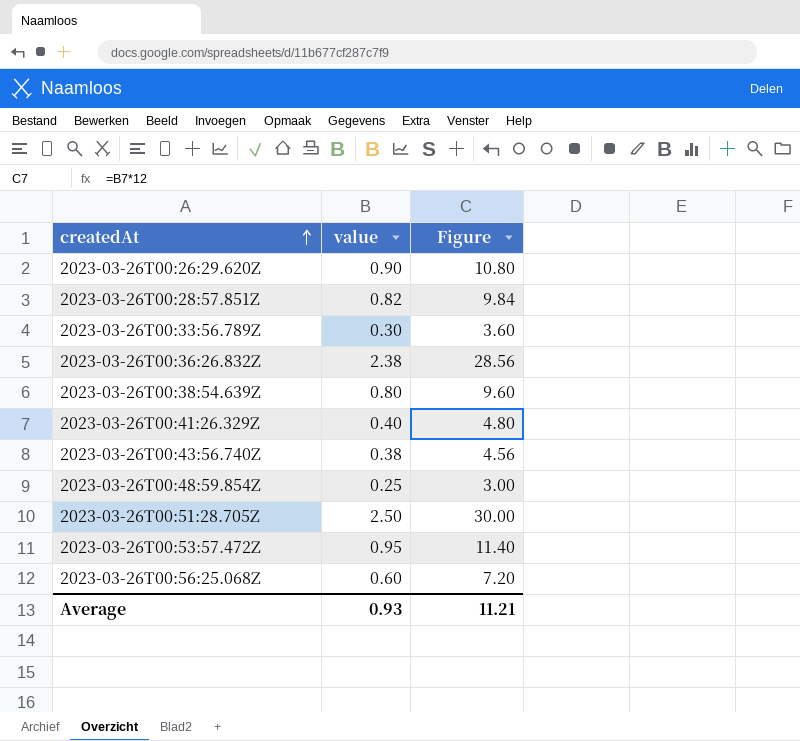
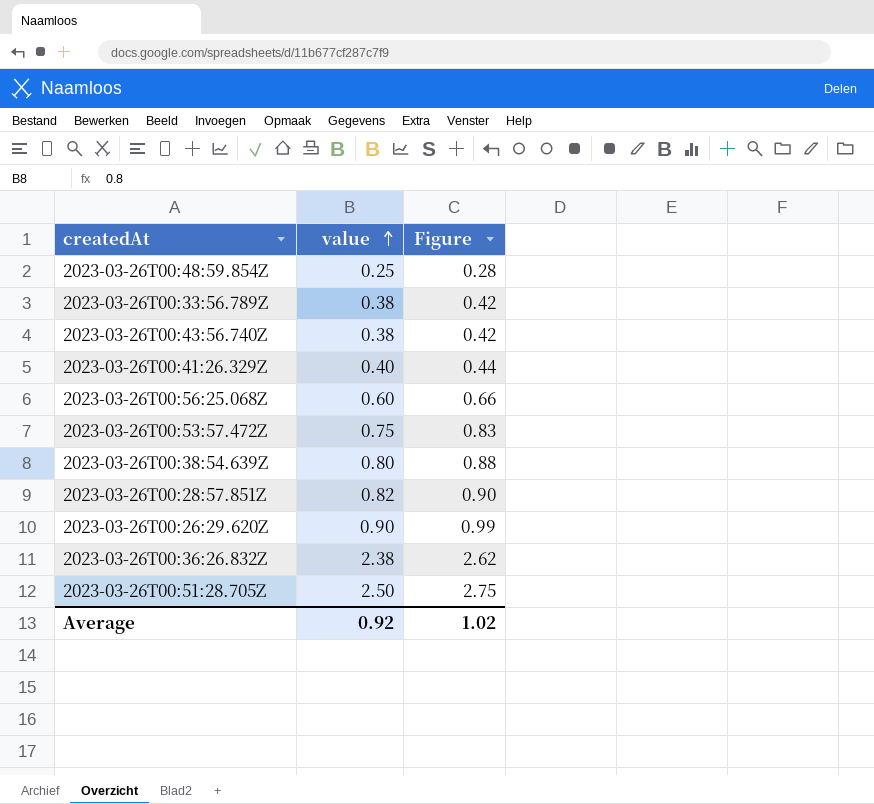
row order: createdAt ascending -> value ascending
column Figure | formula: [value] * 12 -> [value] * 1.1
2023-03-26T00:33:56.789Z | value: 0.30 -> 0.38
2023-03-26T00:53:57.472Z | value: 0.95 -> 0.75
Average | value: 0.93 -> 0.92
Average | Figure: 11.21 -> 1.02

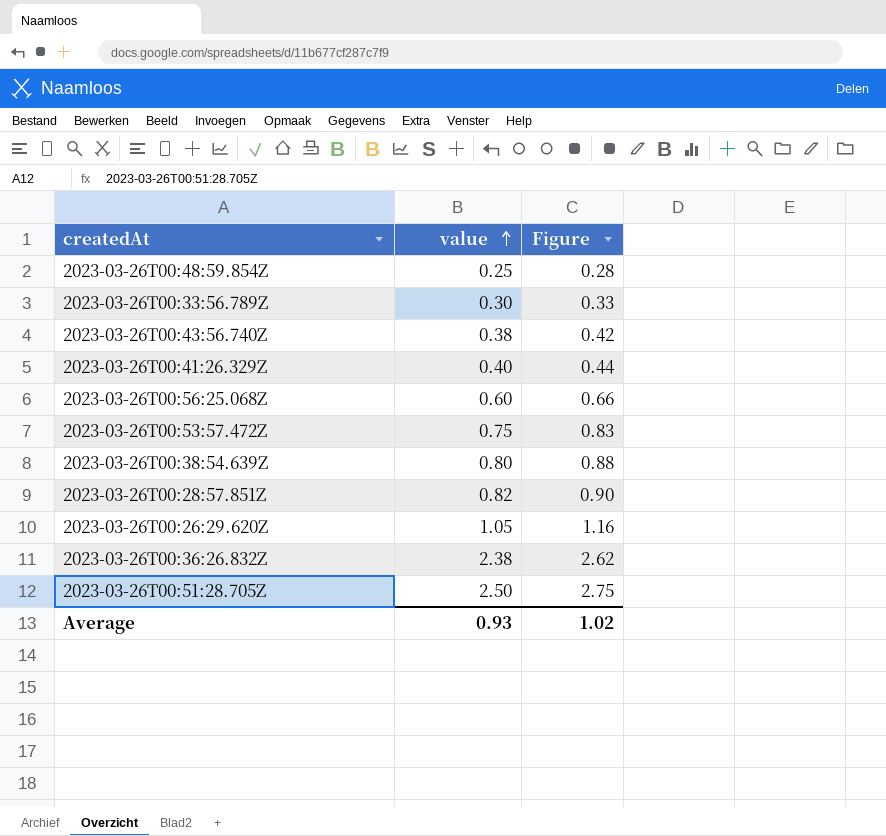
2023-03-26T00:33:56.789Z | value: 0.38 -> 0.30
2023-03-26T00:33:56.789Z | Figure: 0.42 -> 0.33
2023-03-26T00:26:29.620Z | value: 0.90 -> 1.05
2023-03-26T00:26:29.620Z | Figure: 0.99 -> 1.16
Average | value: 0.92 -> 0.93

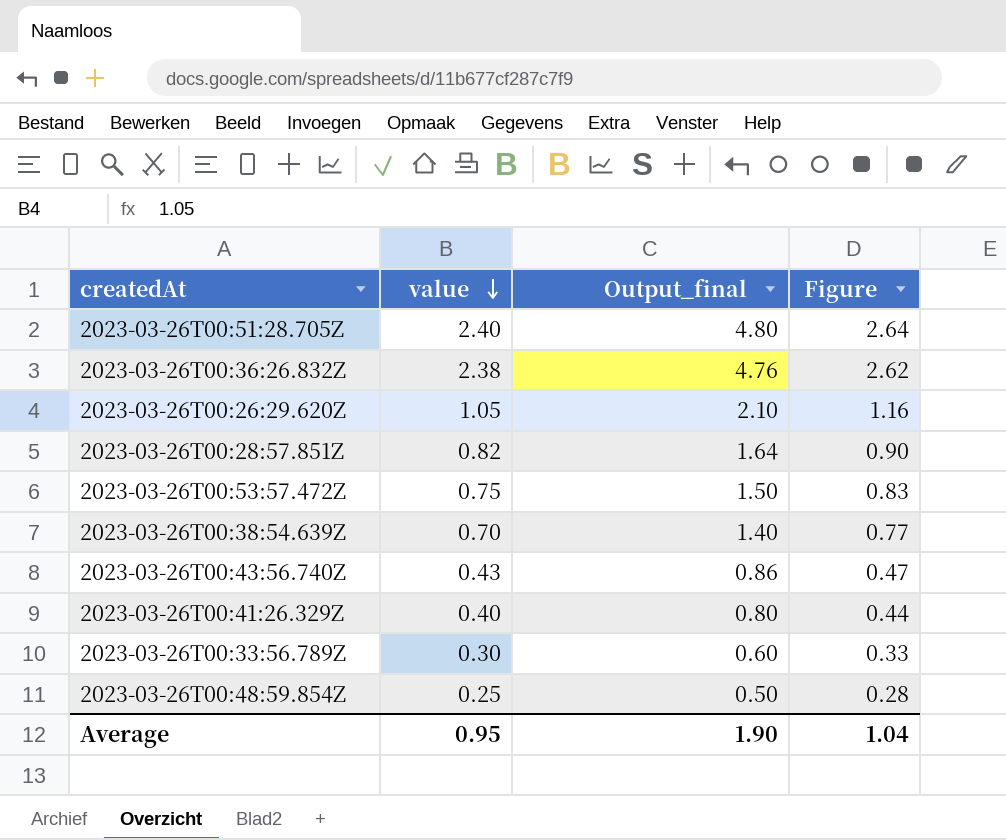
row order: value ascending -> value descending
column Output_final | formula: none -> [value] * 2
row 2023-03-26T00:56:25.068Z: 0.60 | 0.66 -> none
2023-03-26T00:51:28.705Z | value: 2.50 -> 2.40
2023-03-26T00:51:28.705Z | Figure: 2.75 -> 2.64
2023-03-26T00:38:54.639Z | value: 0.80 -> 0.70
2023-03-26T00:38:54.639Z | Figure: 0.88 -> 0.77
2023-03-26T00:43:56.740Z | value: 0.38 -> 0.43
2023-03-26T00:43:56.740Z | Figure: 0.42 -> 0.47
Average | value: 0.93 -> 0.95
Average | Figure: 1.02 -> 1.04

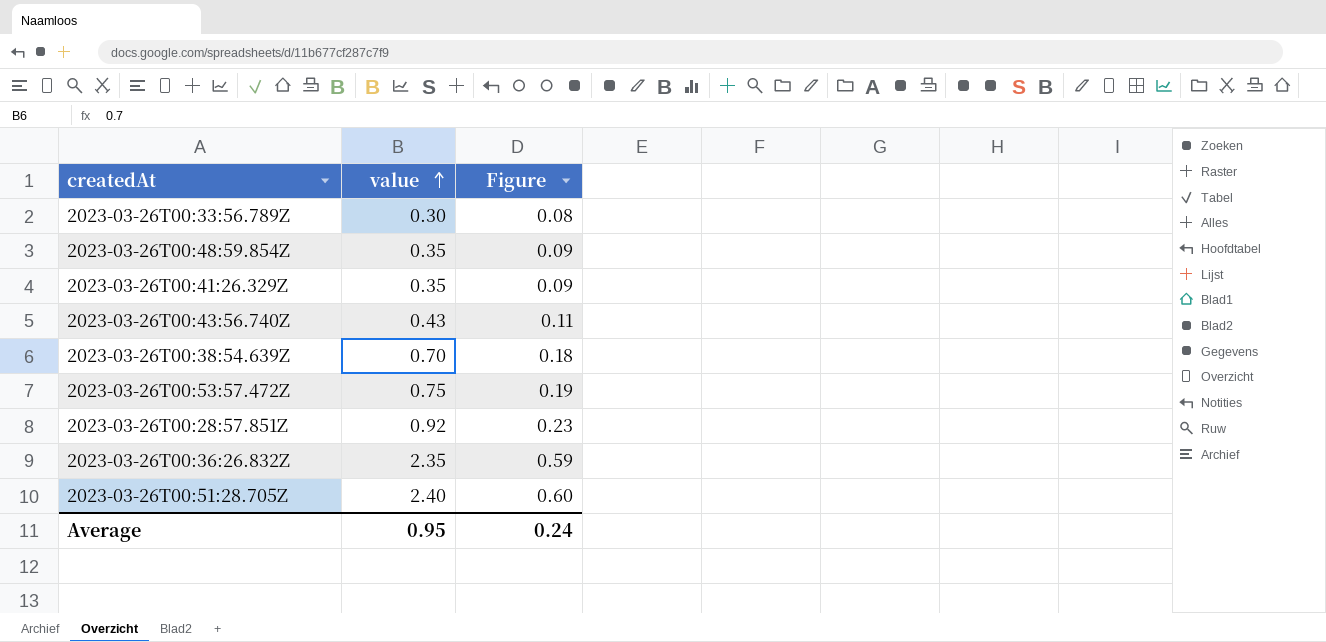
row order: value descending -> value ascending
column Output_final | formula: [value] * 2 -> none
column Figure | formula: [value] * 1.1 -> [value] * 0.25
row 2023-03-26T00:26:29.620Z: 1.05 | 2.10 | 1.16 -> none
2023-03-26T00:48:59.854Z | value: 0.25 -> 0.35
2023-03-26T00:41:26.329Z | value: 0.40 -> 0.35
2023-03-26T00:28:57.851Z | value: 0.82 -> 0.92
2023-03-26T00:36:26.832Z | value: 2.38 -> 2.35
Average | Figure: 1.04 -> 0.24

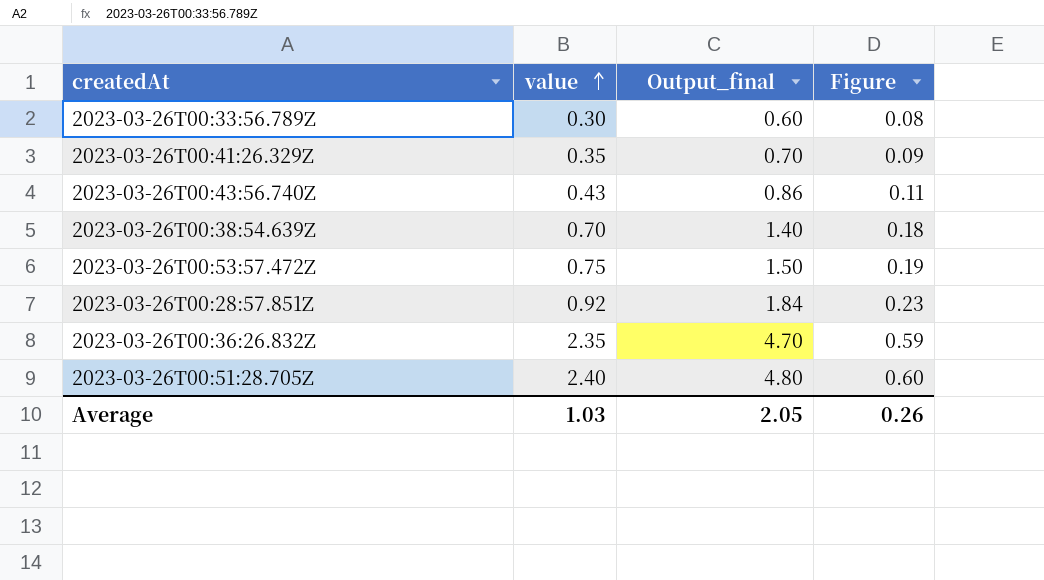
column Output_final | formula: none -> [value] * 2
row 2023-03-26T00:48:59.854Z: 0.35 | 0.09 -> none
Average | value: 0.95 -> 1.03
Average | Figure: 0.24 -> 0.26

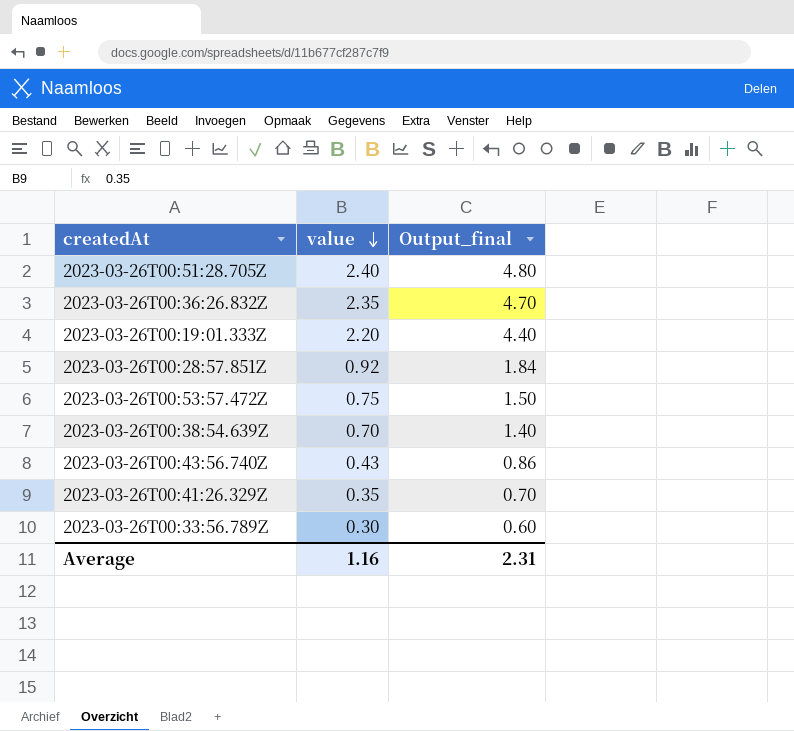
row order: value ascending -> value descending
column Figure | formula: [value] * 0.25 -> none
row 2023-03-26T00:19:01.333Z: none -> 2.20 | 4.40
Average | value: 1.03 -> 1.16
Average | Output_final: 2.05 -> 2.31

